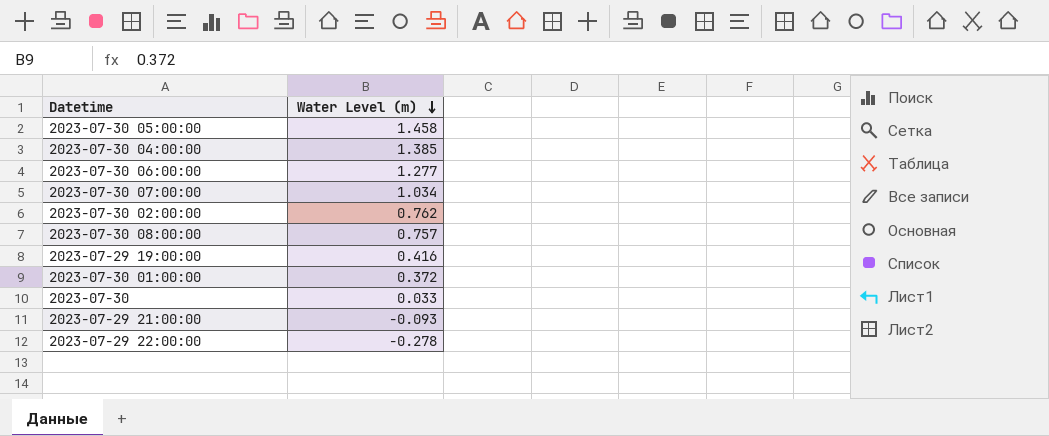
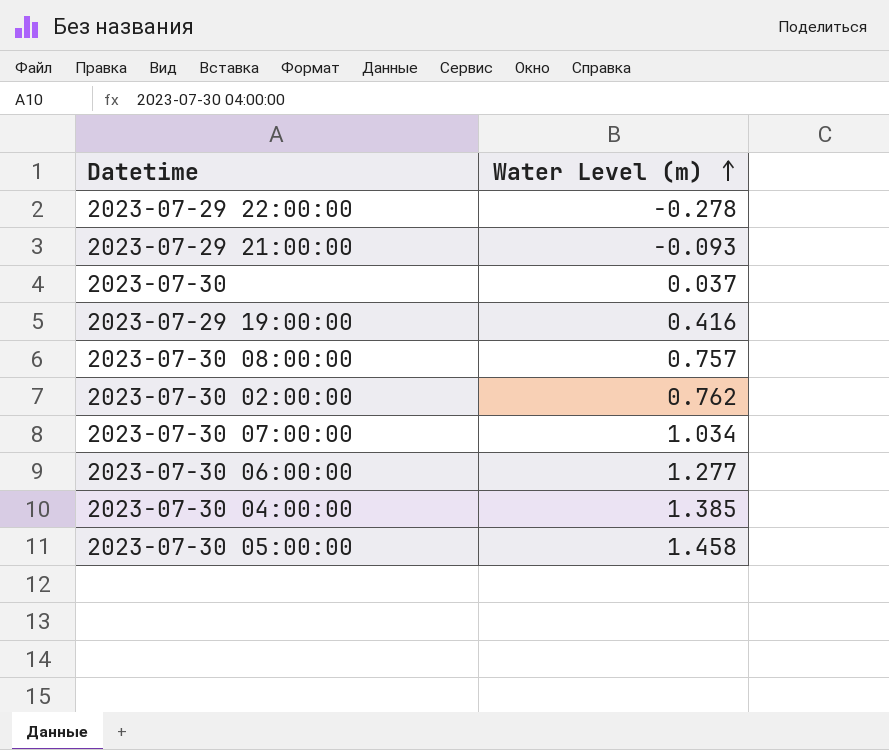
row order: Water Level (m) descending -> Water Level (m) ascending
row 2023-07-30 01:00:00: 0.372 -> none
2023-07-30 | Water Level (m): 0.033 -> 0.037

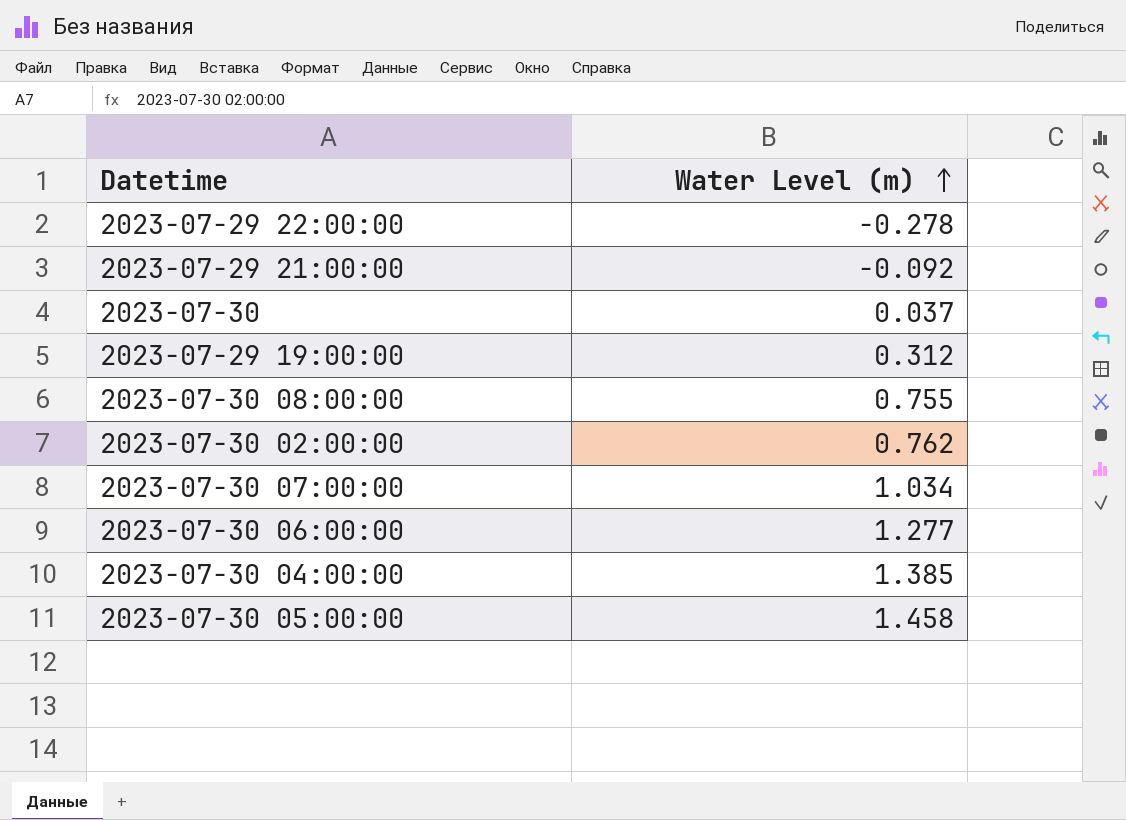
2023-07-29 21:00:00 | Water Level (m): -0.093 -> -0.092
2023-07-29 19:00:00 | Water Level (m): 0.416 -> 0.312
2023-07-30 08:00:00 | Water Level (m): 0.757 -> 0.755

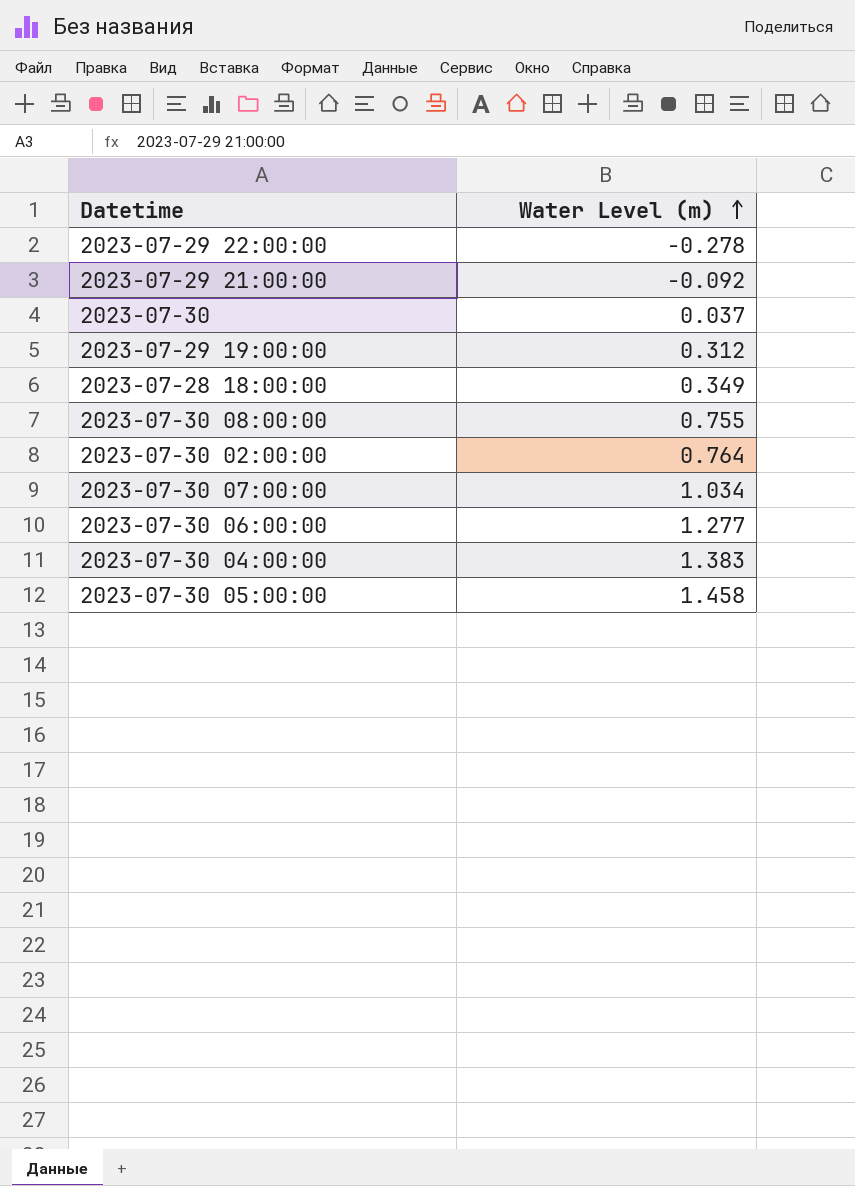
row 2023-07-28 18:00:00: none -> 0.349
2023-07-30 02:00:00 | Water Level (m): 0.762 -> 0.764
2023-07-30 04:00:00 | Water Level (m): 1.385 -> 1.383

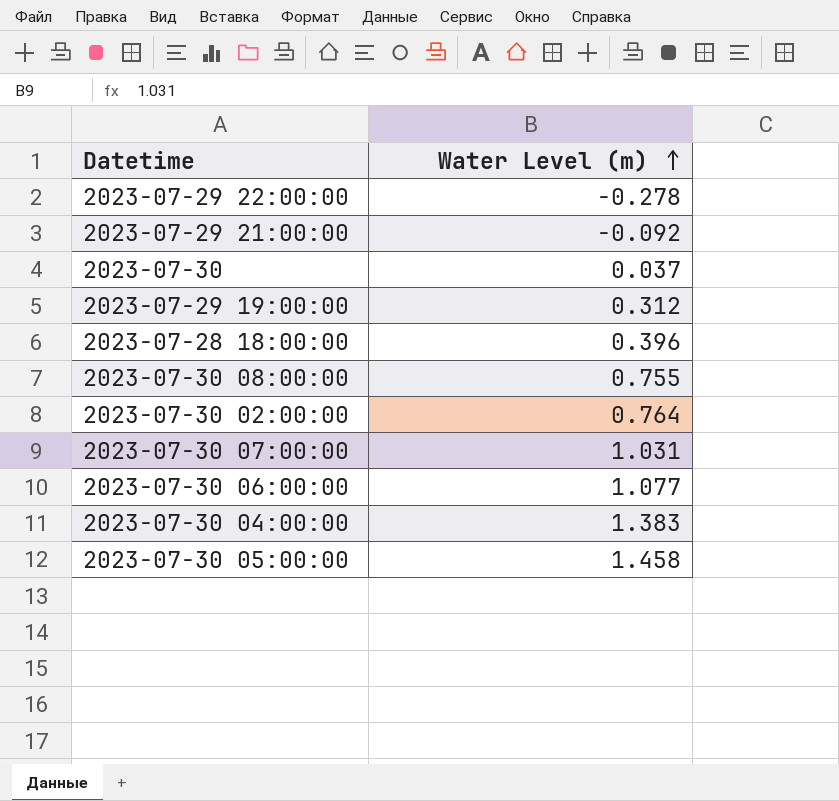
2023-07-28 18:00:00 | Water Level (m): 0.349 -> 0.396
2023-07-30 07:00:00 | Water Level (m): 1.034 -> 1.031
2023-07-30 06:00:00 | Water Level (m): 1.277 -> 1.077

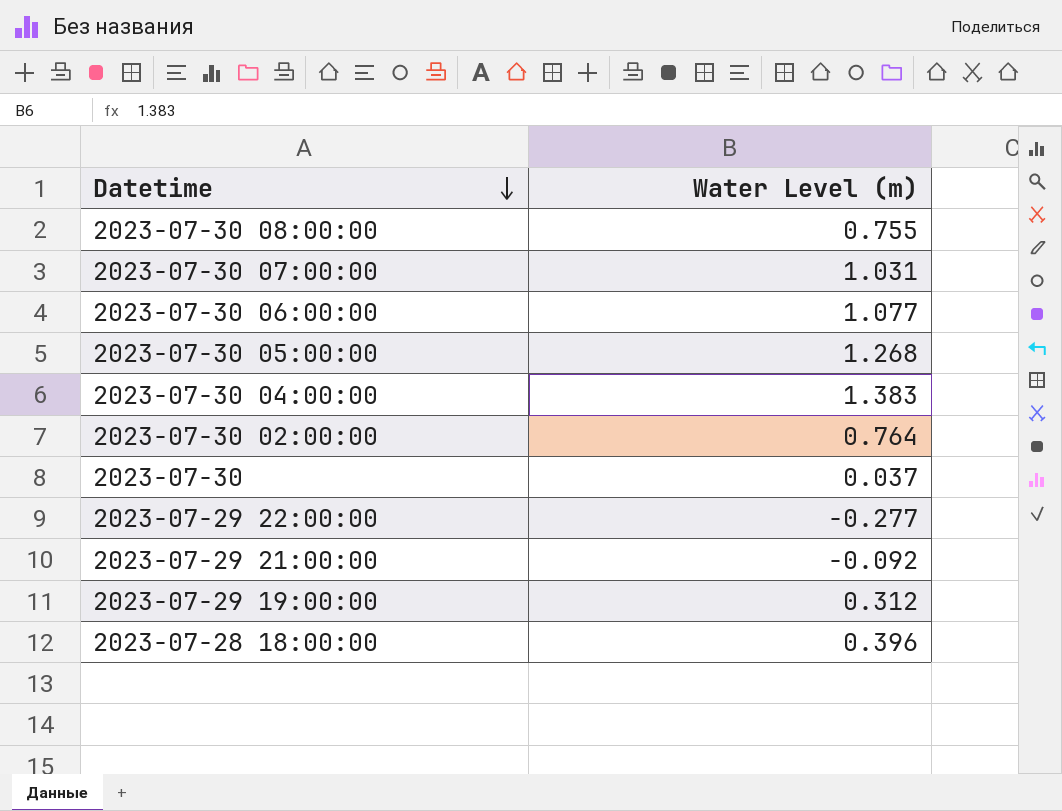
row order: Water Level (m) ascending -> Datetime descending
2023-07-30 05:00:00 | Water Level (m): 1.458 -> 1.268
2023-07-29 22:00:00 | Water Level (m): -0.278 -> -0.277

